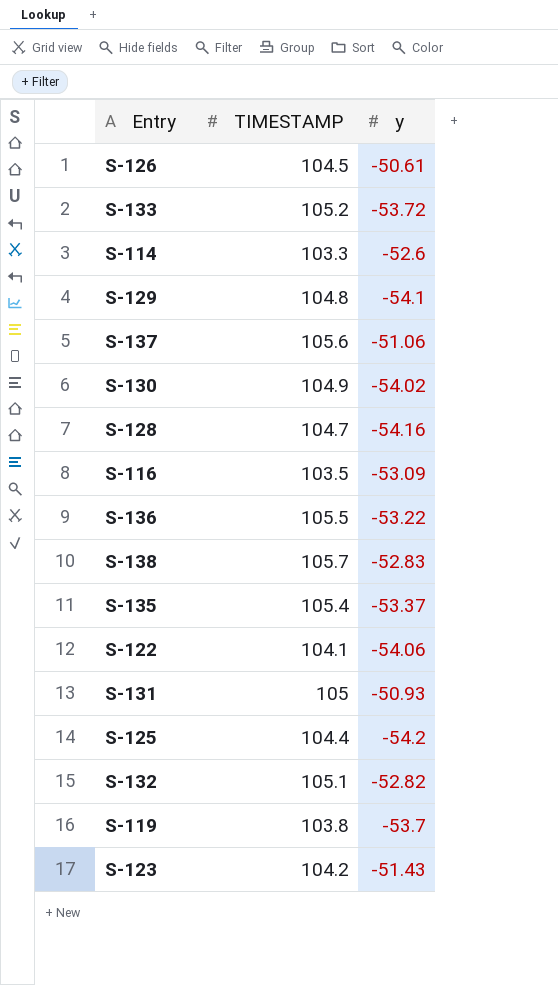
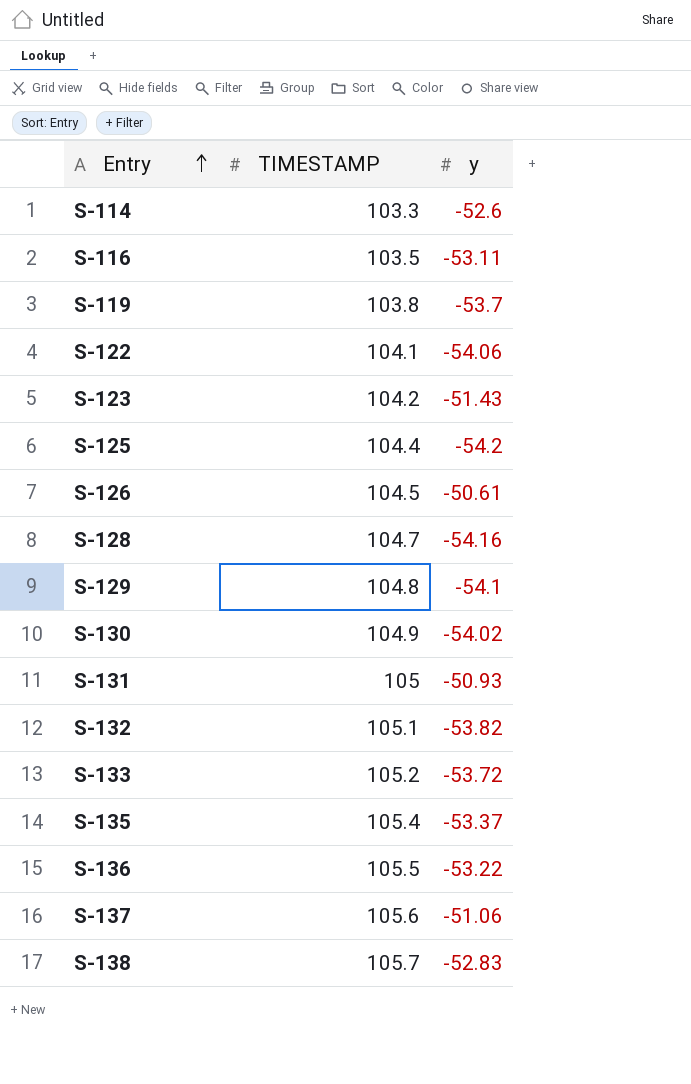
row order: none -> Entry ascending
S-116 | y: -53.09 -> -53.11
S-132 | y: -52.82 -> -53.82

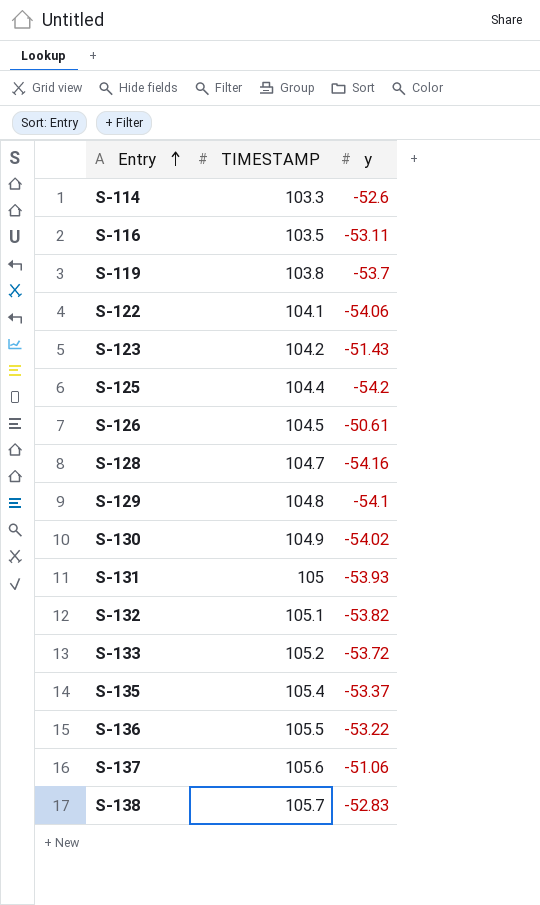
S-131 | y: -50.93 -> -53.93

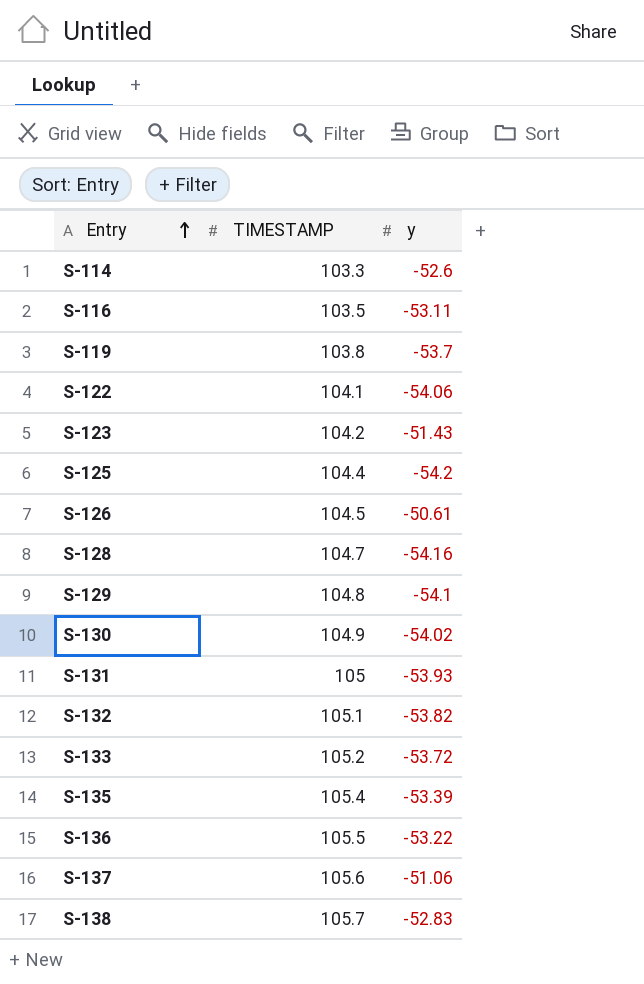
S-135 | y: -53.37 -> -53.39

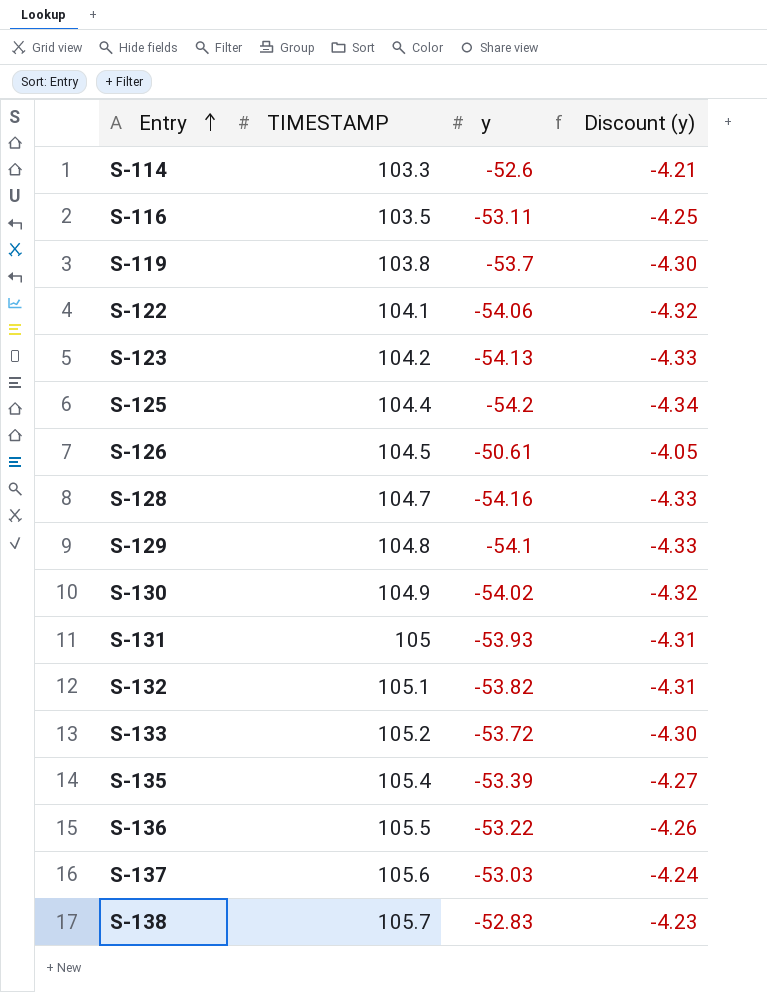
column Discount (y) | formula: none -> [y] * 0.08
S-123 | y: -51.43 -> -54.13
S-137 | y: -51.06 -> -53.03

